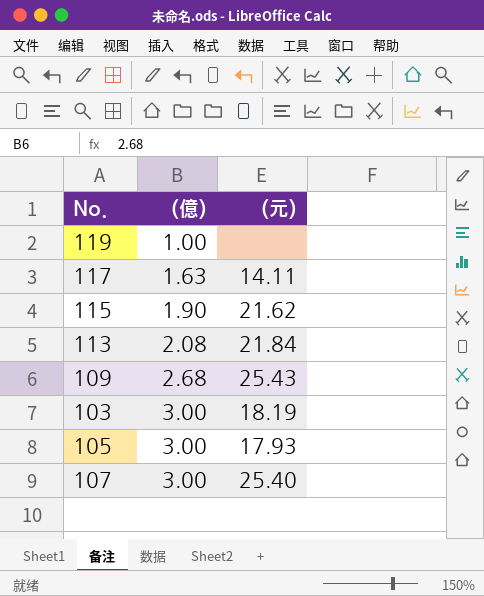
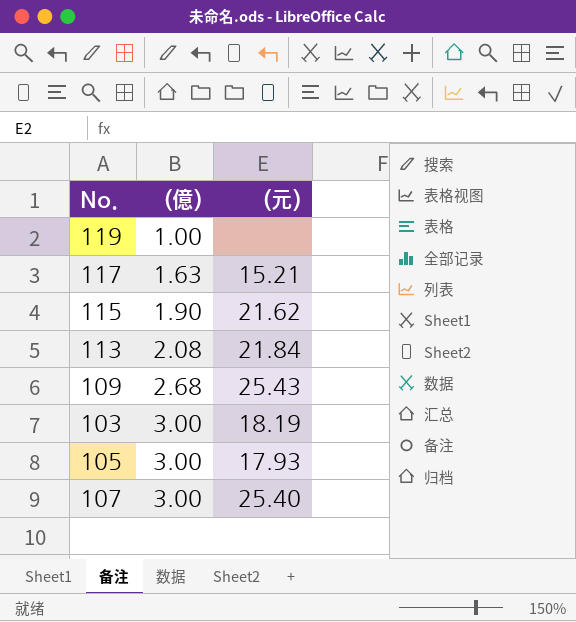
117 | (元): 14.11 -> 15.21

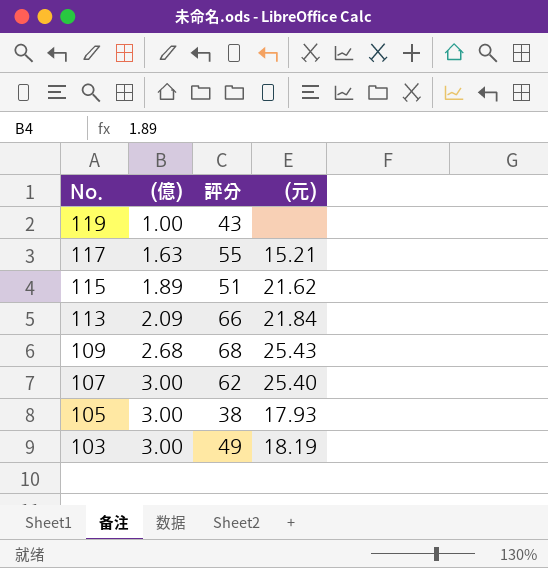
row order: (億) ascending -> No. descending
column 評分 | position: none -> 3
115 | (億): 1.90 -> 1.89
113 | (億): 2.08 -> 2.09

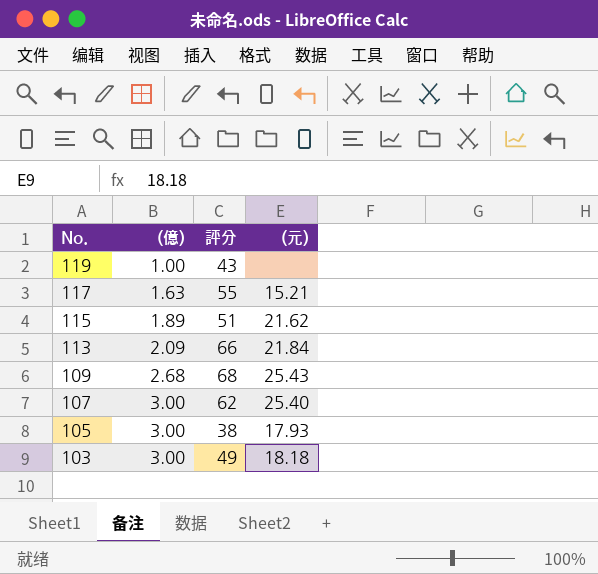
103 | (元): 18.19 -> 18.18

